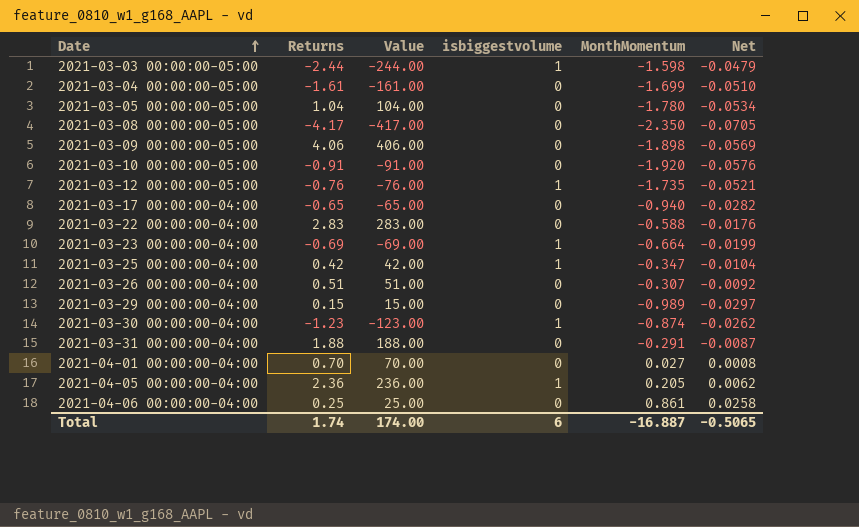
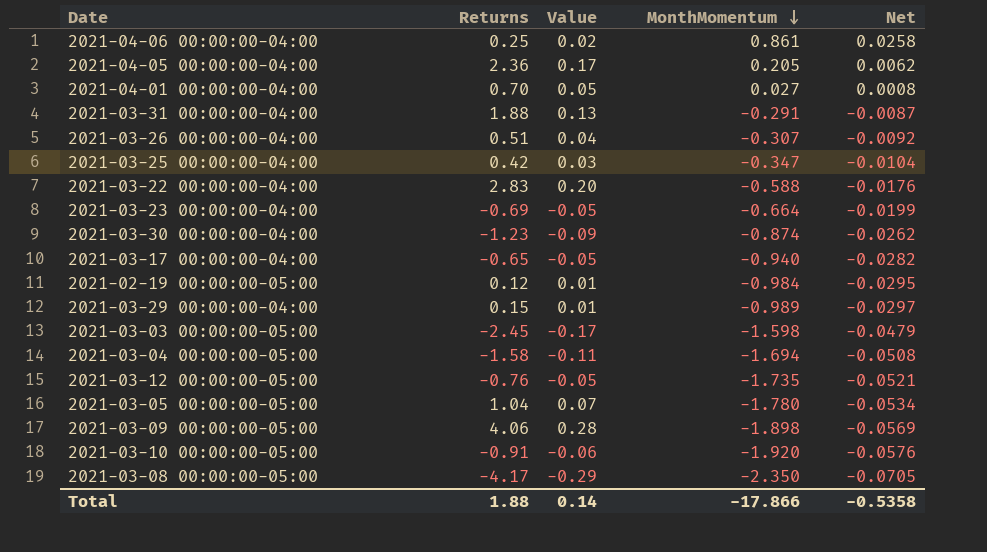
row order: Date ascending -> MonthMomentum descending
column isbiggestvolume | position: 4 -> none
column Value | formula: [Returns] * 100 -> [Returns] * 0.07
row 2021-02-19 00:00:00-05:00: none -> 0.12 | 0.01 | -0.984 | -0.0295
2021-03-03 00:00:00-05:00 | Returns: -2.44 -> -2.45
2021-03-04 00:00:00-05:00 | Returns: -1.61 -> -1.58
2021-03-04 00:00:00-05:00 | MonthMomentum: -1.699 -> -1.694
2021-03-04 00:00:00-05:00 | Net: -0.0510 -> -0.0508
Total | Returns: 1.74 -> 1.88
Total | Value: 174.00 -> 0.14
Total | MonthMomentum: -16.887 -> -17.866
Total | Net: -0.5065 -> -0.5358

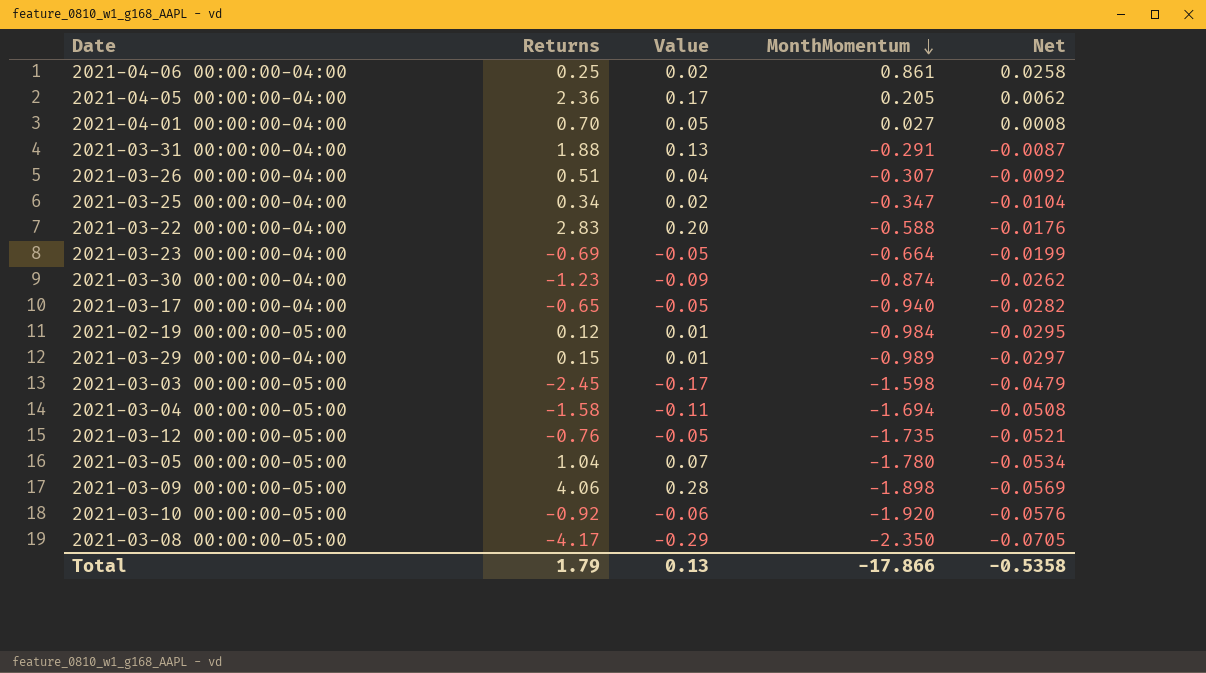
2021-03-25 00:00:00-04:00 | Returns: 0.42 -> 0.34
2021-03-25 00:00:00-04:00 | Value: 0.03 -> 0.02
2021-03-10 00:00:00-05:00 | Returns: -0.91 -> -0.92
Total | Returns: 1.88 -> 1.79
Total | Value: 0.14 -> 0.13

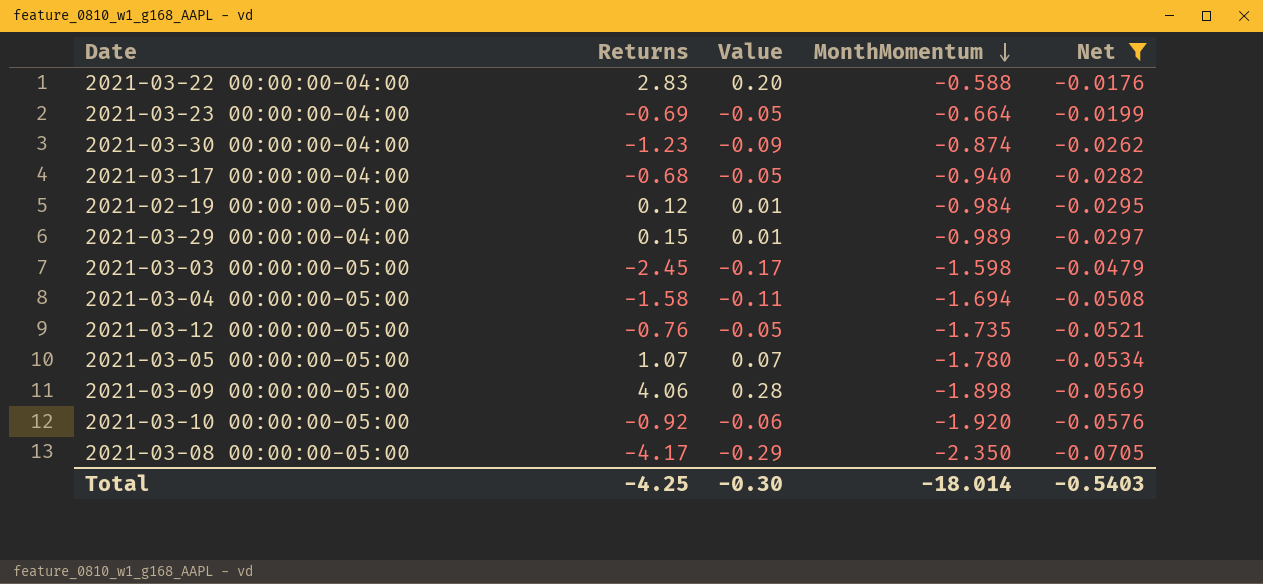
filter: none -> Net <= -0.0176
2021-03-17 00:00:00-04:00 | Returns: -0.65 -> -0.68
2021-03-05 00:00:00-05:00 | Returns: 1.04 -> 1.07
Total | Returns: 1.79 -> -4.25
Total | Value: 0.13 -> -0.30
Total | MonthMomentum: -17.866 -> -18.014
Total | Net: -0.5358 -> -0.5403

